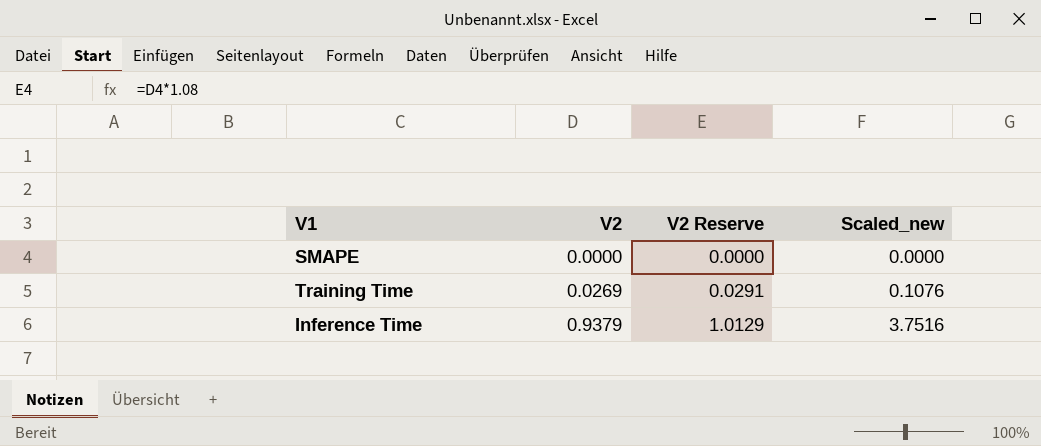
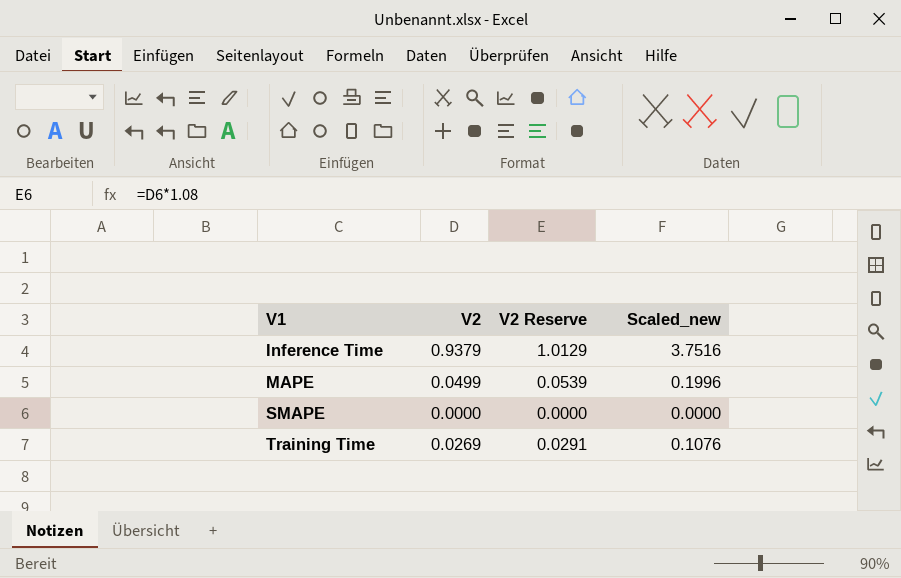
row order: V2 ascending -> V1 ascending
row MAPE: none -> 0.0499 | 0.0539 | 0.1996

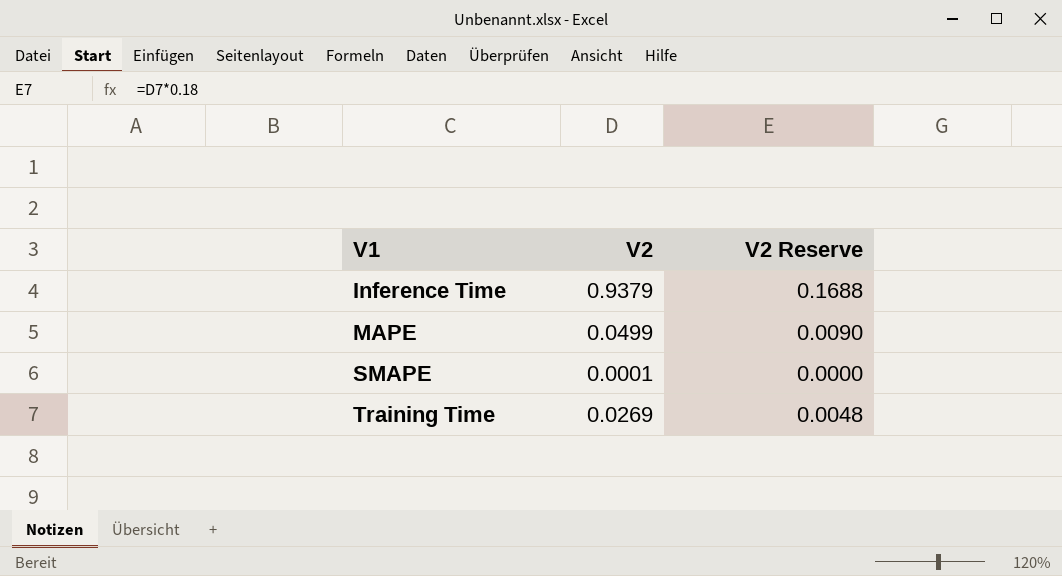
column Scaled_new | formula: [V2] * 4 -> none
column V2 Reserve | formula: [V2] * 1.08 -> [V2] * 0.18
SMAPE | V2: 0.0000 -> 0.0001

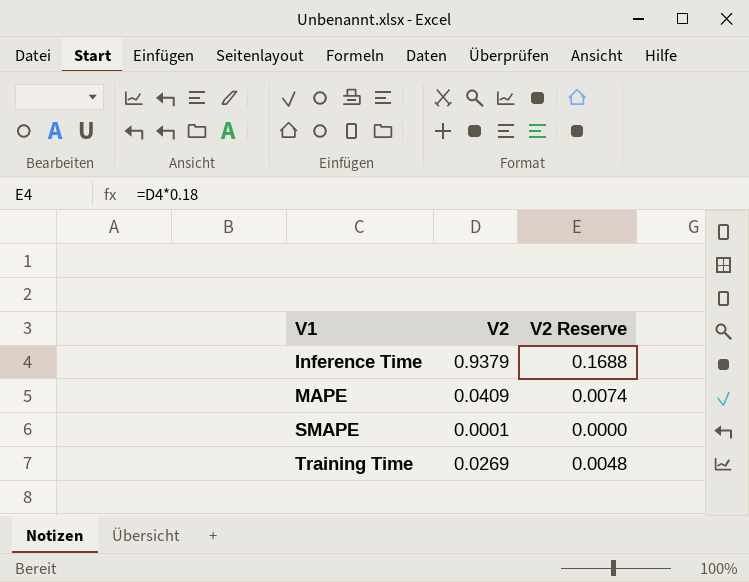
MAPE | V2: 0.0499 -> 0.0409
MAPE | V2 Reserve: 0.0090 -> 0.0074

